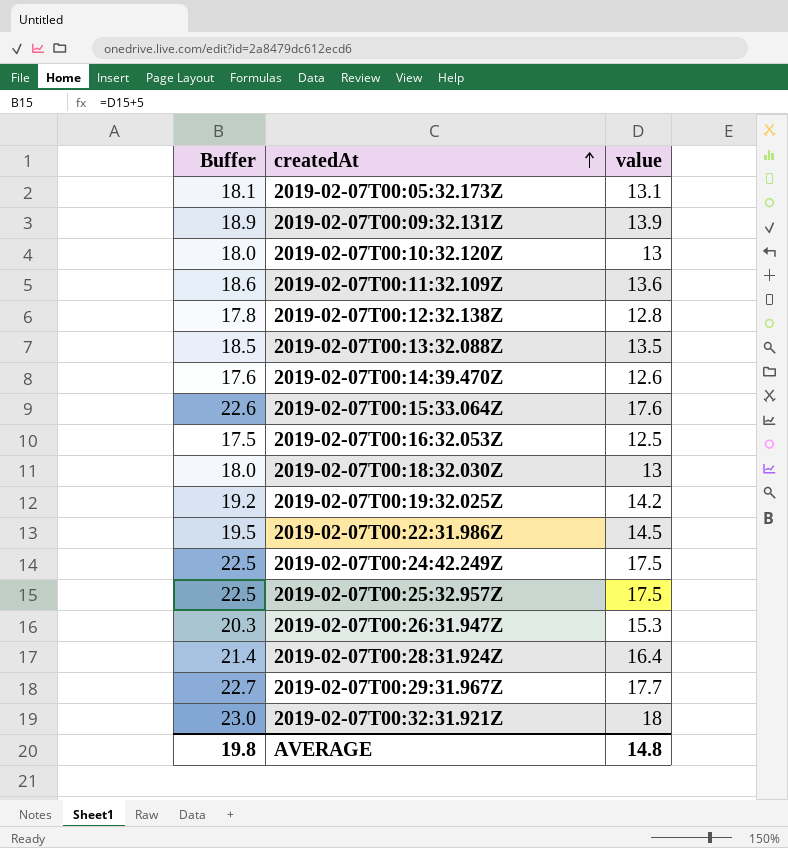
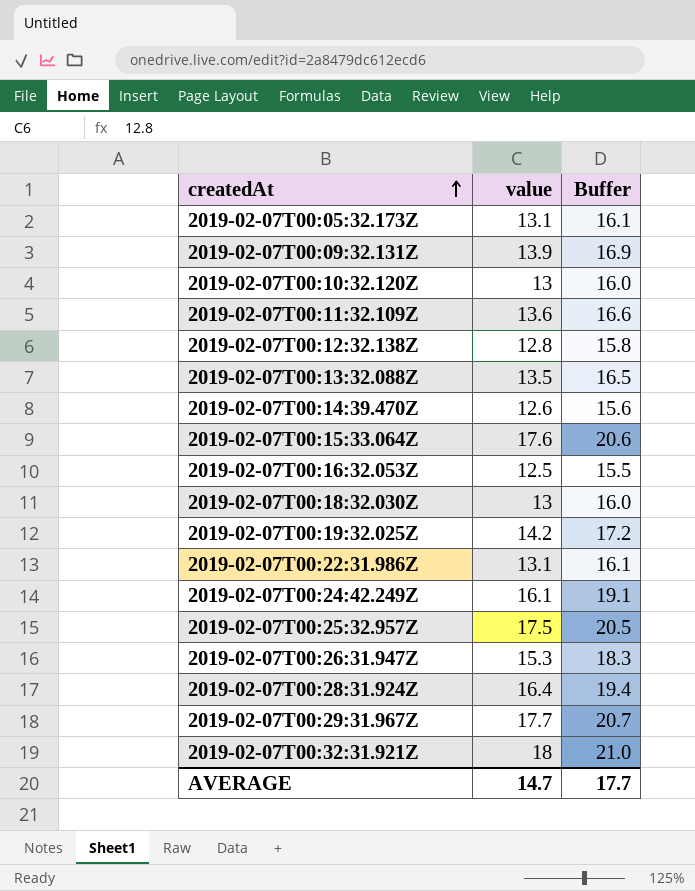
column Buffer | formula: [value] + 5 -> [value] + 3
column Buffer | position: 1 -> 3
2019-02-07T00:22:31.986Z | value: 14.5 -> 13.1
2019-02-07T00:24:42.249Z | value: 17.5 -> 16.1
AVERAGE | value: 14.8 -> 14.7
AVERAGE | Buffer: 19.8 -> 17.7

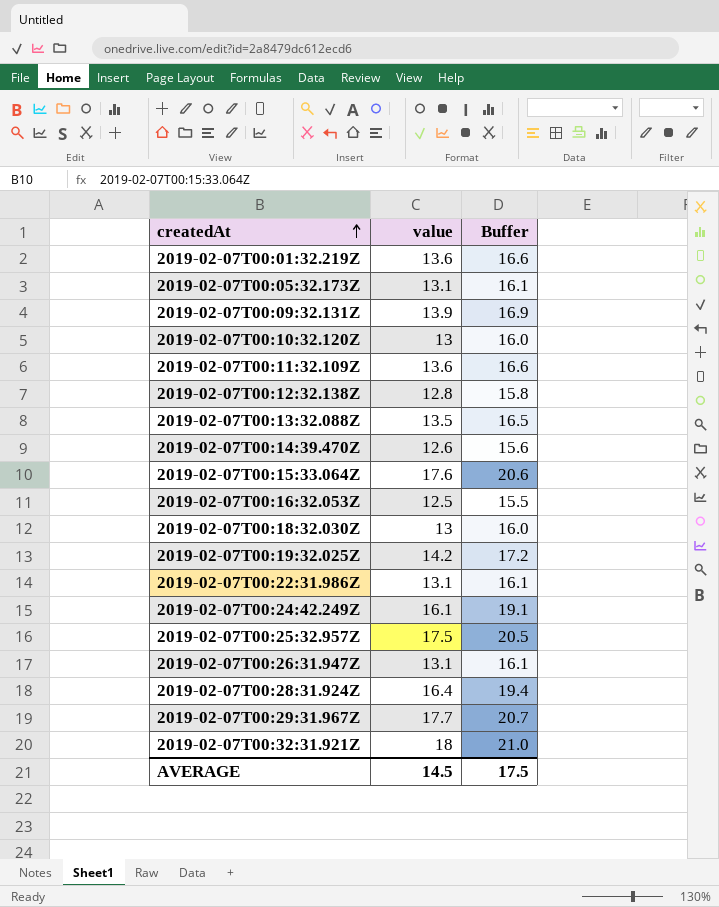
row 2019-02-07T00:01:32.219Z: none -> 13.6 | 16.6
2019-02-07T00:26:31.947Z | value: 15.3 -> 13.1
2019-02-07T00:26:31.947Z | Buffer: 18.3 -> 16.1
AVERAGE | value: 14.7 -> 14.5
AVERAGE | Buffer: 17.7 -> 17.5

